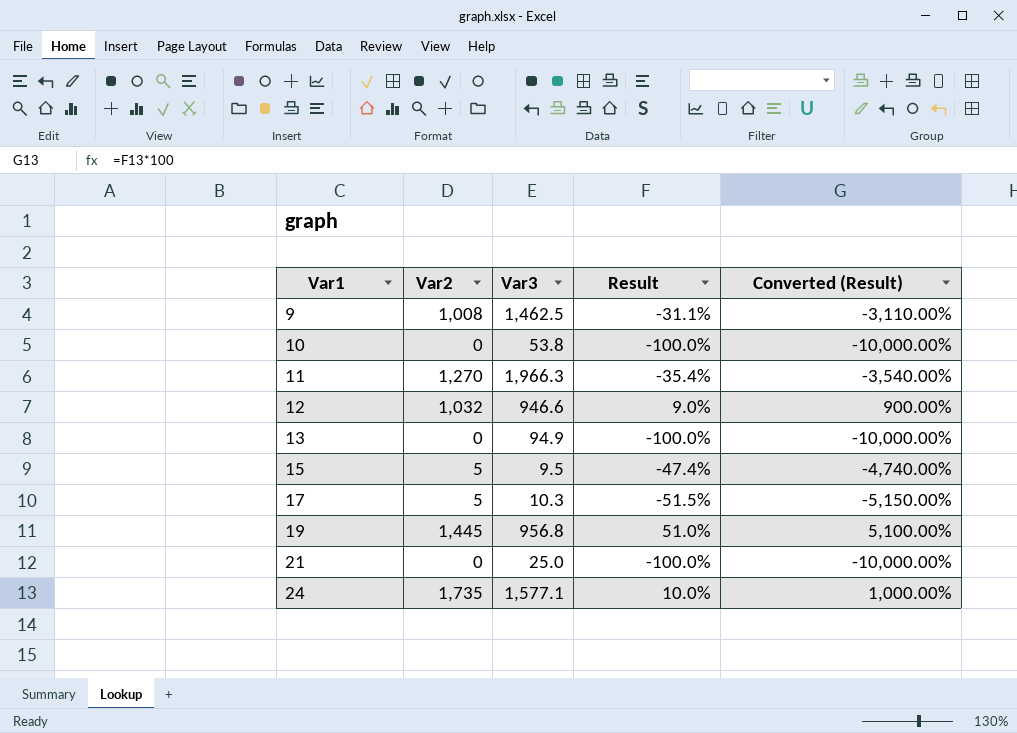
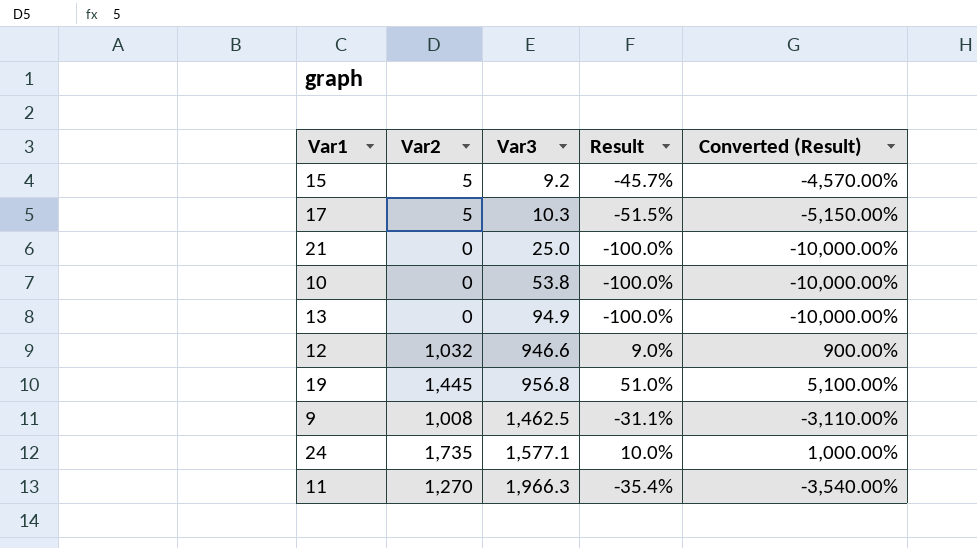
row order: Var1 ascending -> Var3 ascending
15 | Var3: 9.5 -> 9.2
15 | Result: -47.4% -> -45.7%
15 | Converted (Result): -4,740.00% -> -4,570.00%

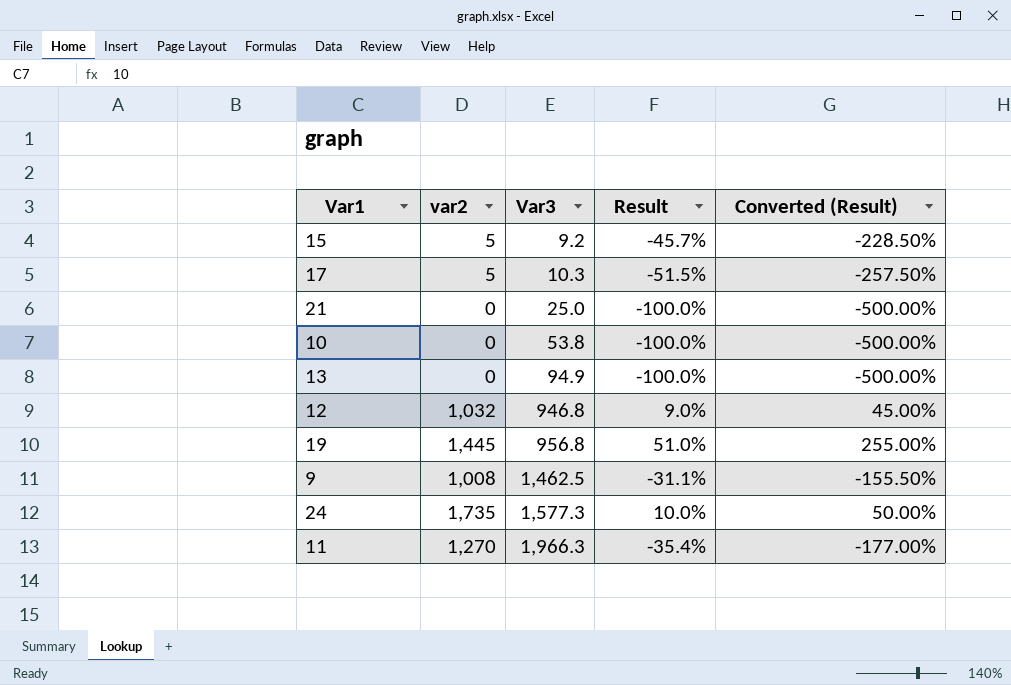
column name: Var2 -> var2
column Converted (Result) | formula: [Result] * 100 -> [Result] * 5
12 | Var3: 946.6 -> 946.8
24 | Var3: 1,577.1 -> 1,577.3

